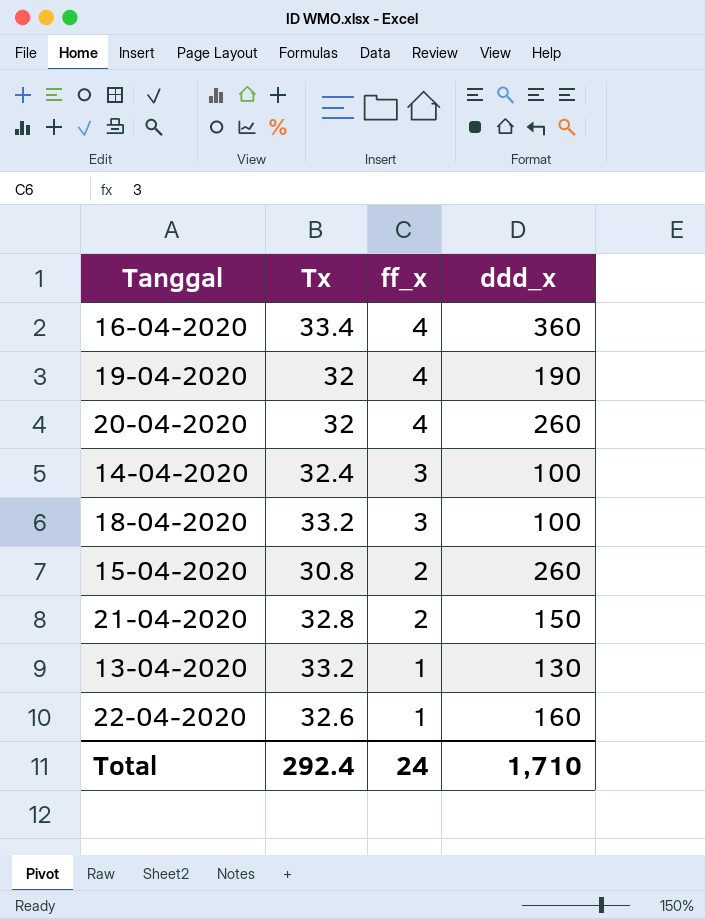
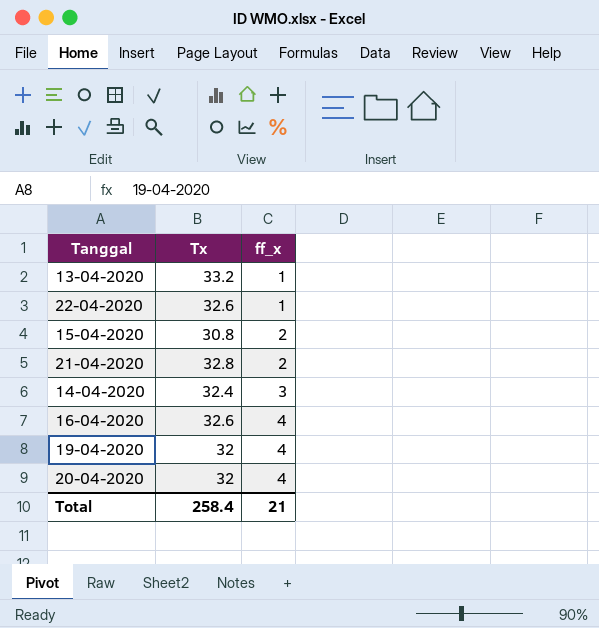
row order: ff_x descending -> ff_x ascending
column ddd_x | position: 4 -> none
row 18-04-2020: 33.2 | 3 | 100 -> none
16-04-2020 | Tx: 33.4 -> 32.6
Total | Tx: 292.4 -> 258.4
Total | ff_x: 24 -> 21

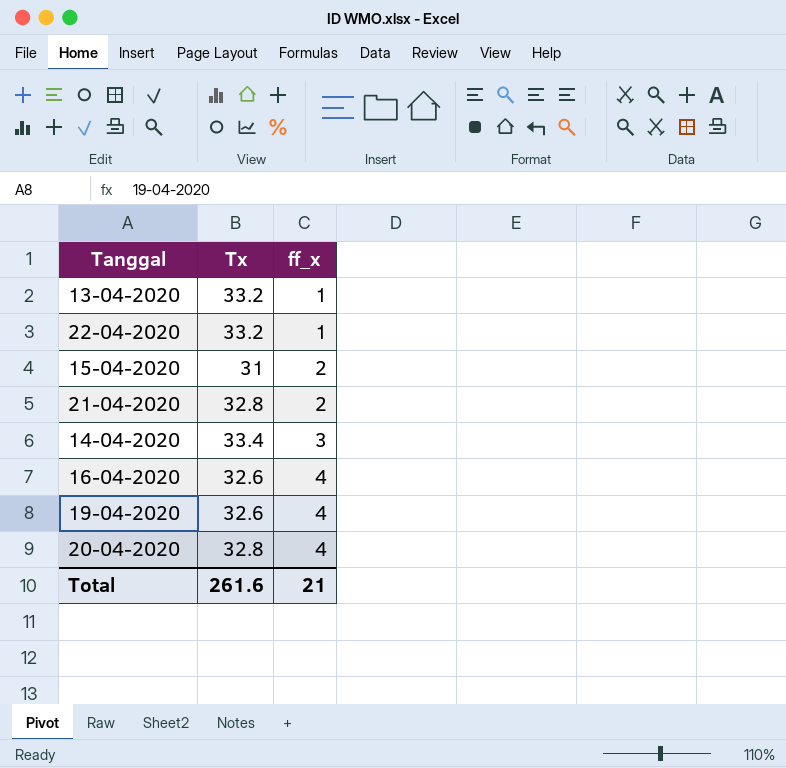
22-04-2020 | Tx: 32.6 -> 33.2
15-04-2020 | Tx: 30.8 -> 31
14-04-2020 | Tx: 32.4 -> 33.4
19-04-2020 | Tx: 32 -> 32.6
20-04-2020 | Tx: 32 -> 32.8
Total | Tx: 258.4 -> 261.6

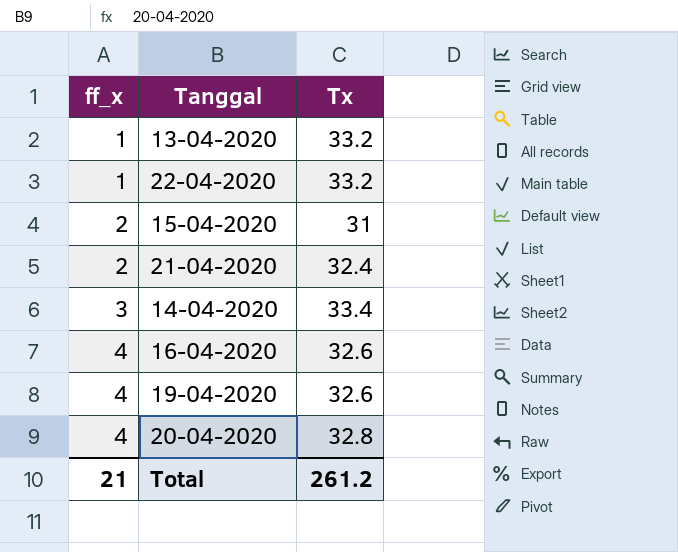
column ff_x | position: 3 -> 1
21-04-2020 | Tx: 32.8 -> 32.4
Total | Tx: 261.6 -> 261.2

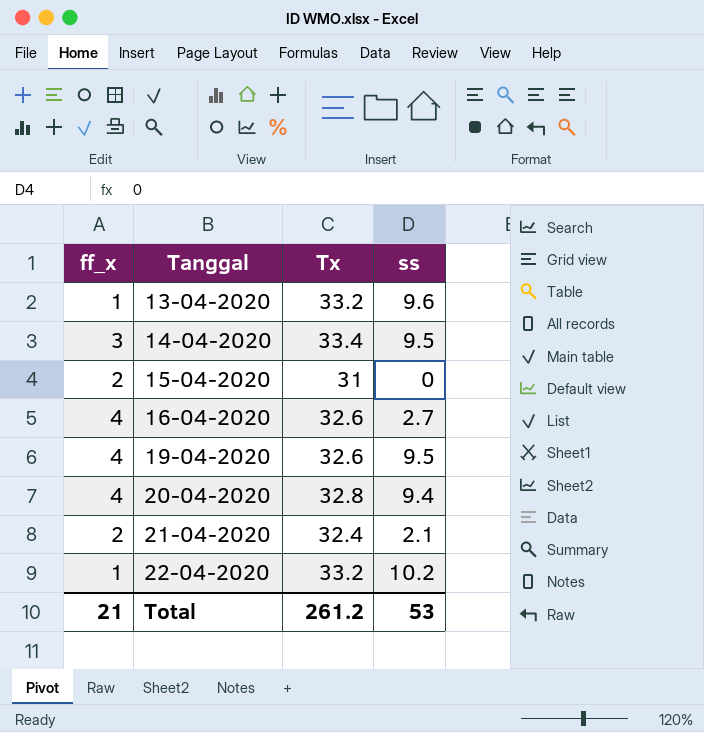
row order: ff_x ascending -> Tanggal ascending
column ss | position: none -> 4

